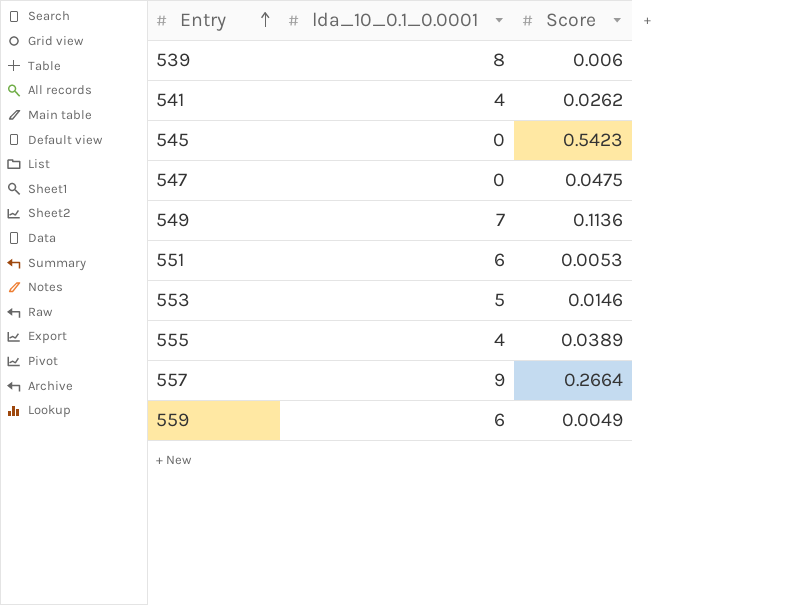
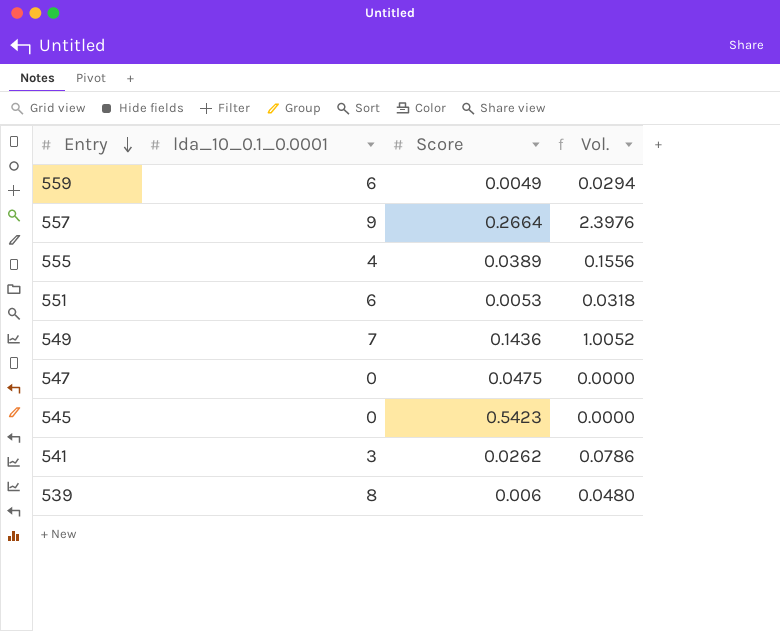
row order: Entry ascending -> Entry descending
column Vol. | formula: none -> [lda_10_0.1_0.0001] * [Score]
row 553: 5 | 0.0146 -> none
549 | Score: 0.1136 -> 0.1436
541 | lda_10_0.1_0.0001: 4 -> 3

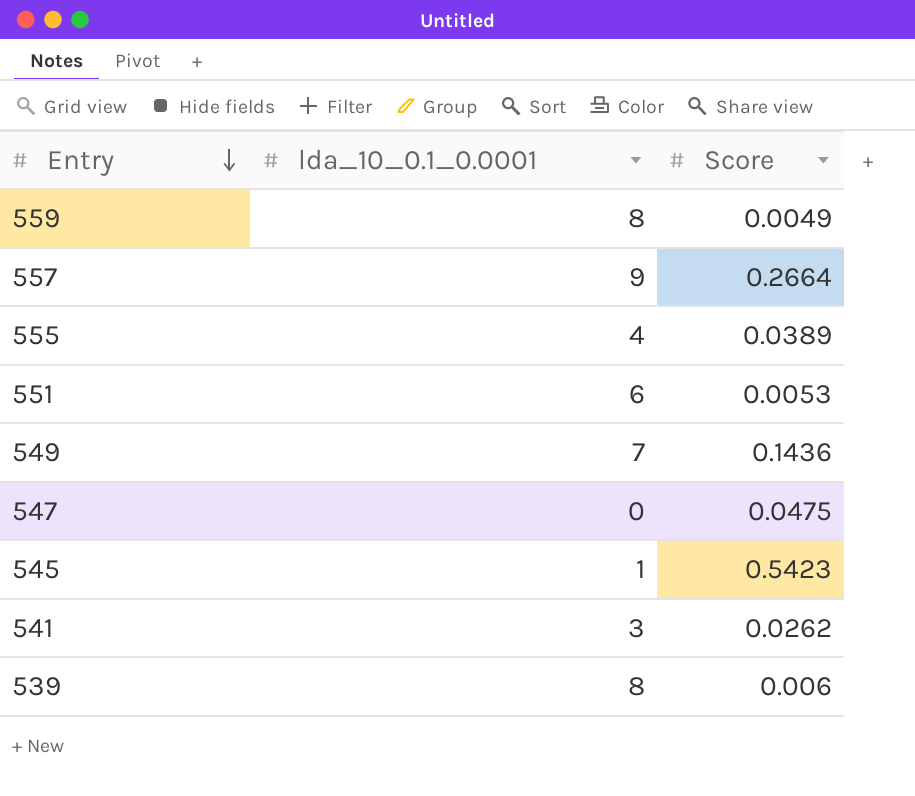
column Vol. | formula: [lda_10_0.1_0.0001] * [Score] -> none
559 | lda_10_0.1_0.0001: 6 -> 8
545 | lda_10_0.1_0.0001: 0 -> 1

